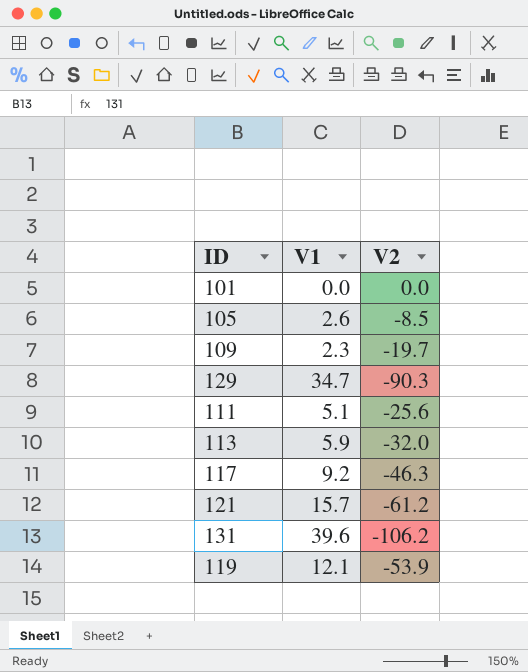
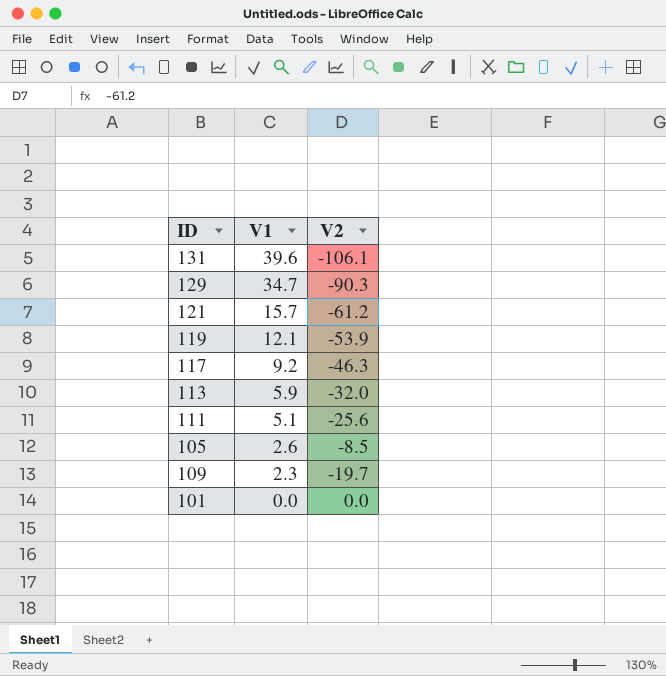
row order: none -> V1 descending
131 | V2: -106.2 -> -106.1

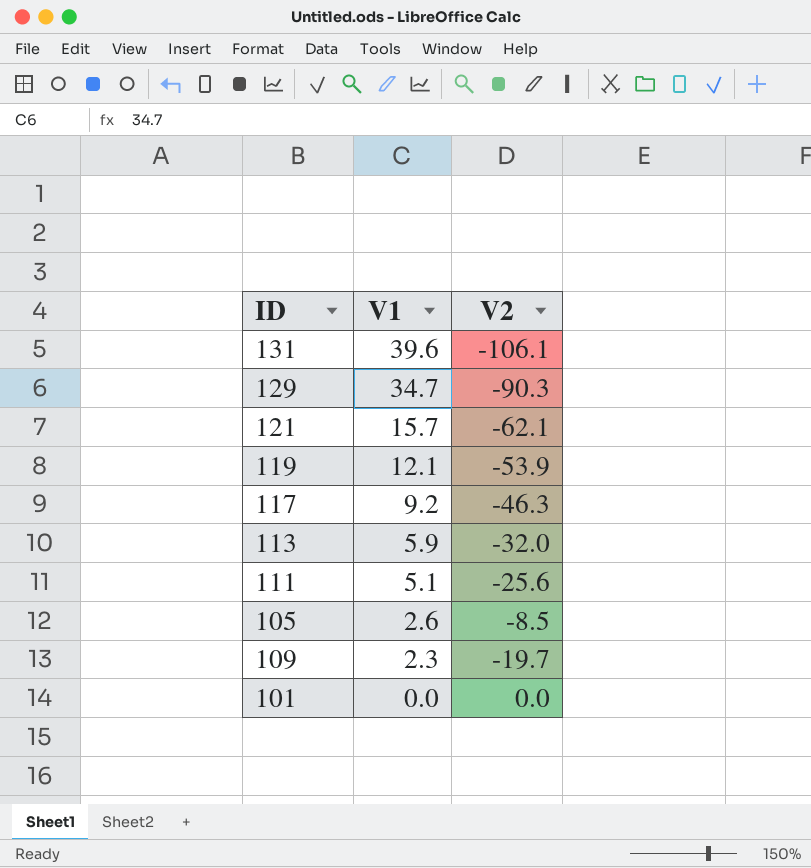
121 | V2: -61.2 -> -62.1

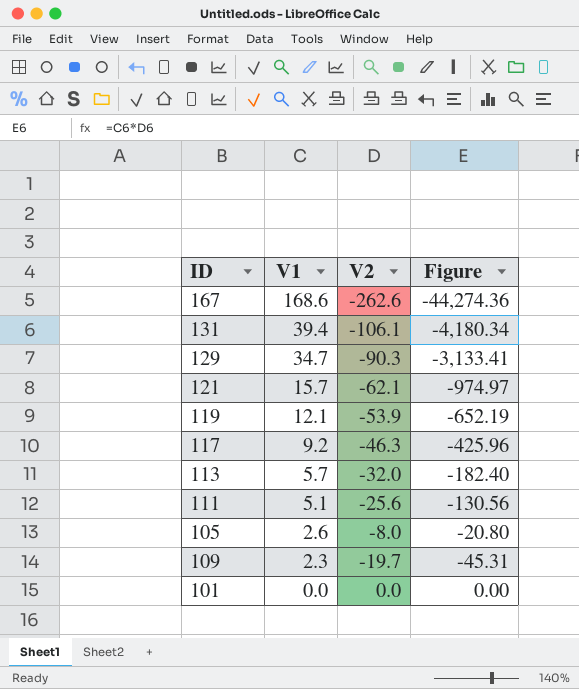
column Figure | formula: none -> [V1] * [V2]
row 167: none -> 168.6 | -262.6 | -44,274.36
131 | V1: 39.6 -> 39.4
113 | V1: 5.9 -> 5.7
105 | V2: -8.5 -> -8.0

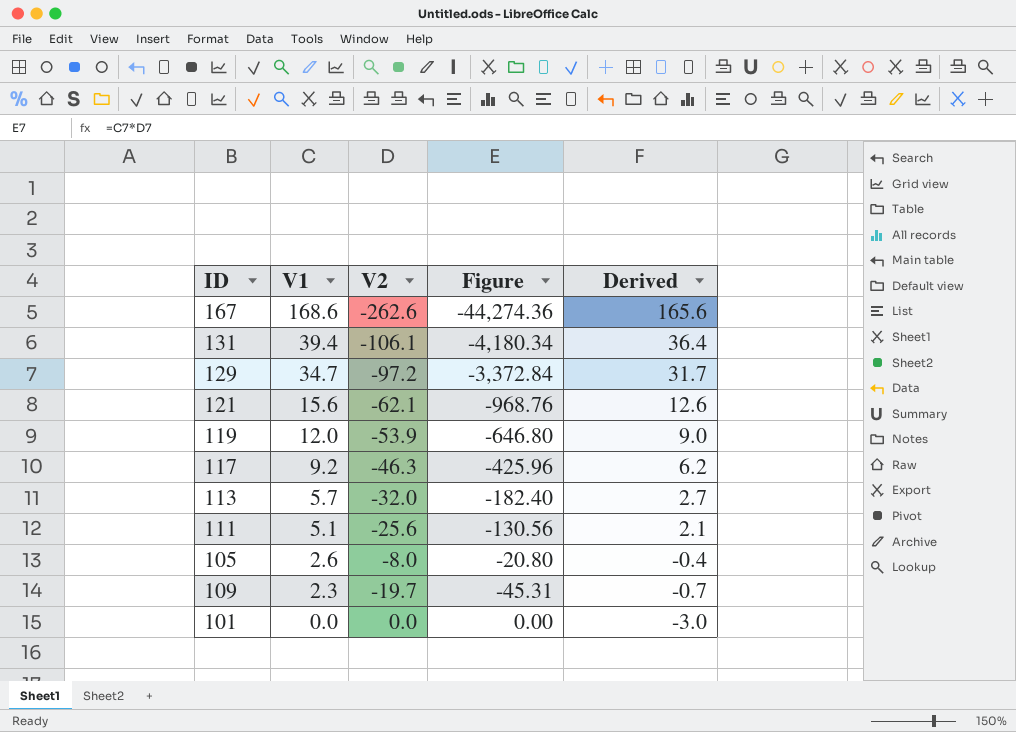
column Derived | formula: none -> [V1] - 3
129 | V2: -90.3 -> -97.2
129 | Figure: -3,133.41 -> -3,372.84
121 | V1: 15.7 -> 15.6
121 | Figure: -974.97 -> -968.76
119 | V1: 12.1 -> 12.0
119 | Figure: -652.19 -> -646.80

